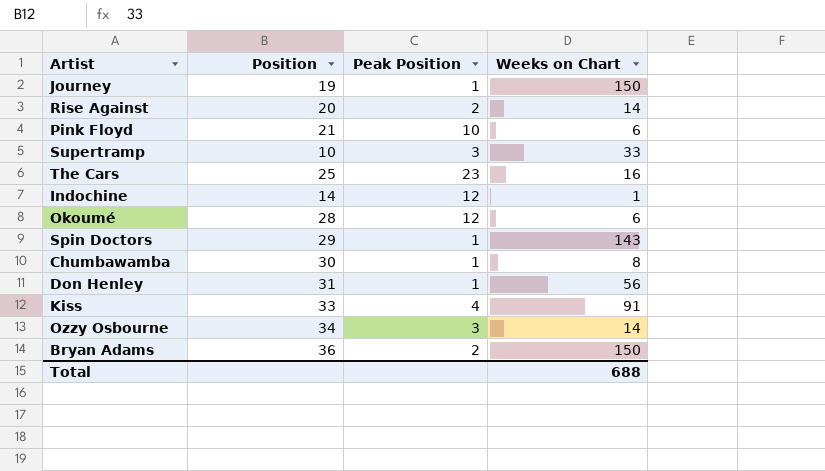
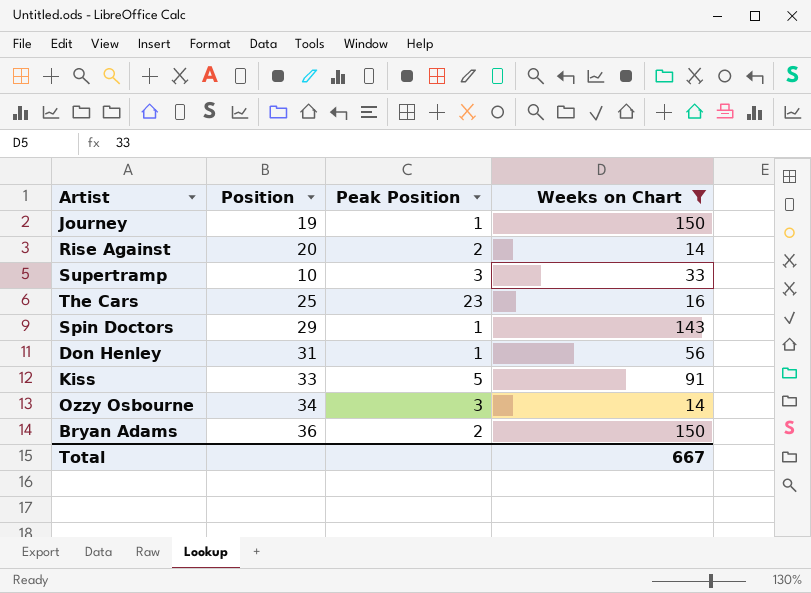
filter: none -> Weeks on Chart >= 14
Kiss | Peak Position: 4 -> 5
Total | Weeks on Chart: 688 -> 667

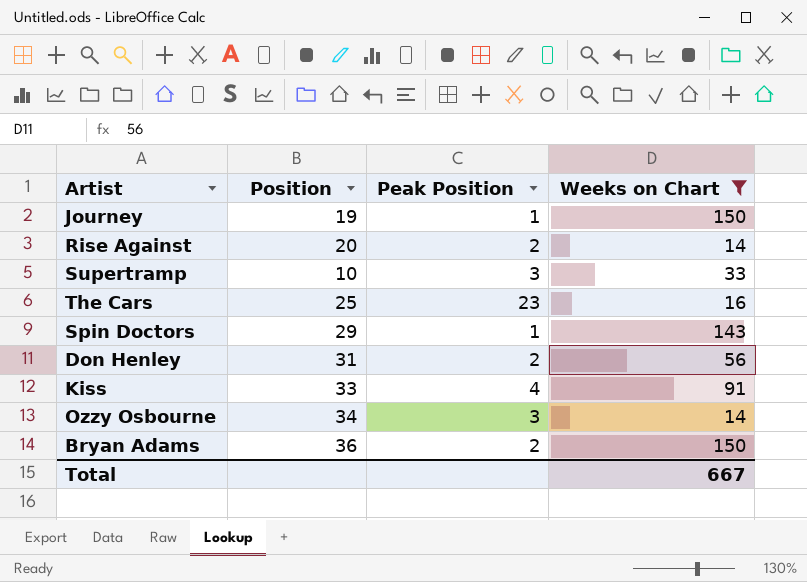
Don Henley | Peak Position: 1 -> 2
Kiss | Peak Position: 5 -> 4

